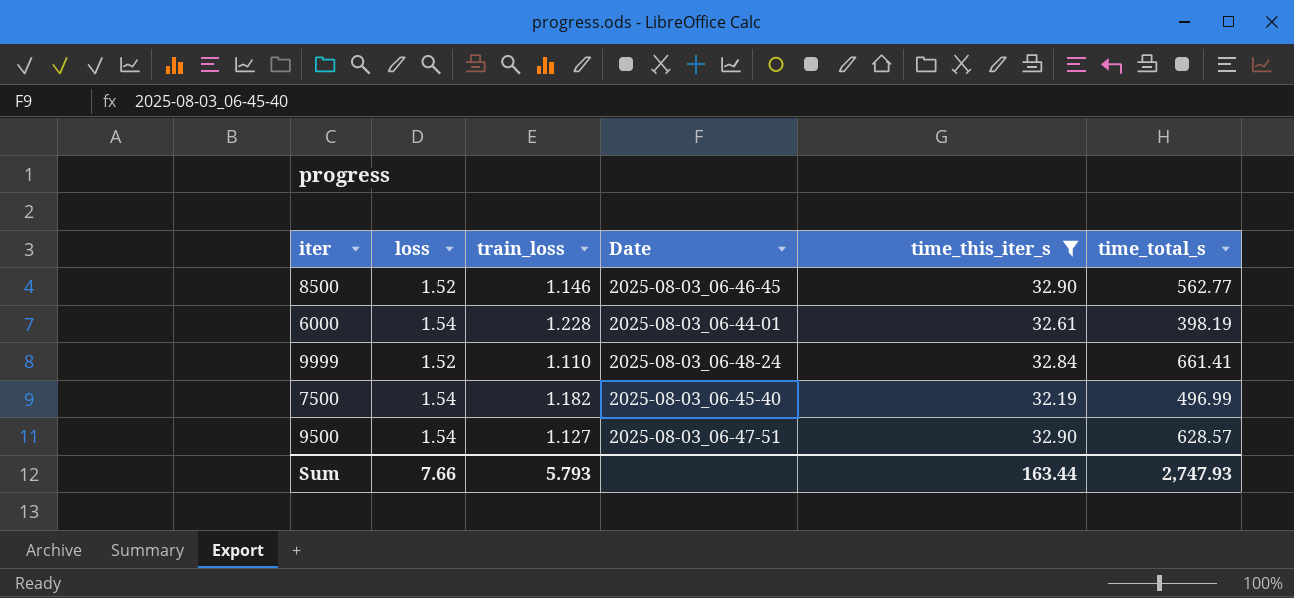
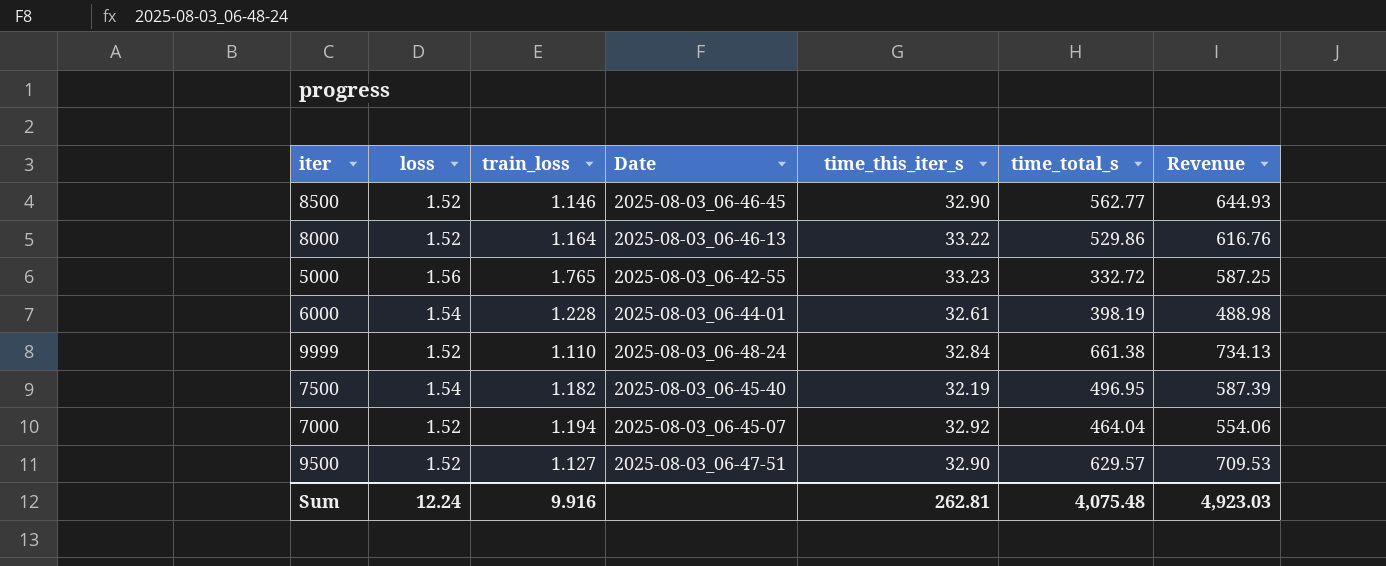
filter: time_this_iter_s <= 32.90 -> none
column Revenue | formula: none -> [train_loss] * [time_total_s]
9999 | time_total_s: 661.41 -> 661.38
7500 | time_total_s: 496.99 -> 496.95
9500 | loss: 1.54 -> 1.52
9500 | time_total_s: 628.57 -> 629.57
Sum | loss: 7.66 -> 12.24
Sum | train_loss: 5.793 -> 9.916
Sum | time_this_iter_s: 163.44 -> 262.81
Sum | time_total_s: 2,747.93 -> 4,075.48

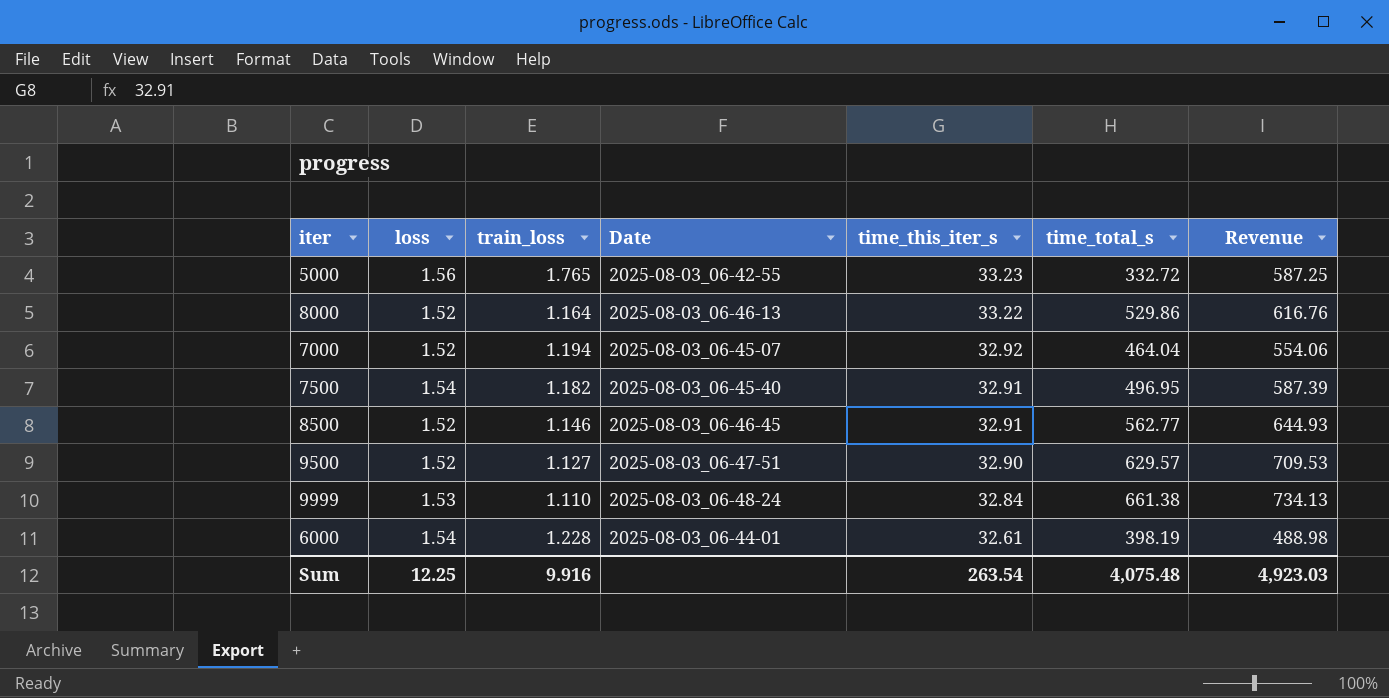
row order: none -> time_this_iter_s descending
7500 | time_this_iter_s: 32.19 -> 32.91
8500 | time_this_iter_s: 32.90 -> 32.91
9999 | loss: 1.52 -> 1.53
Sum | loss: 12.24 -> 12.25
Sum | time_this_iter_s: 262.81 -> 263.54

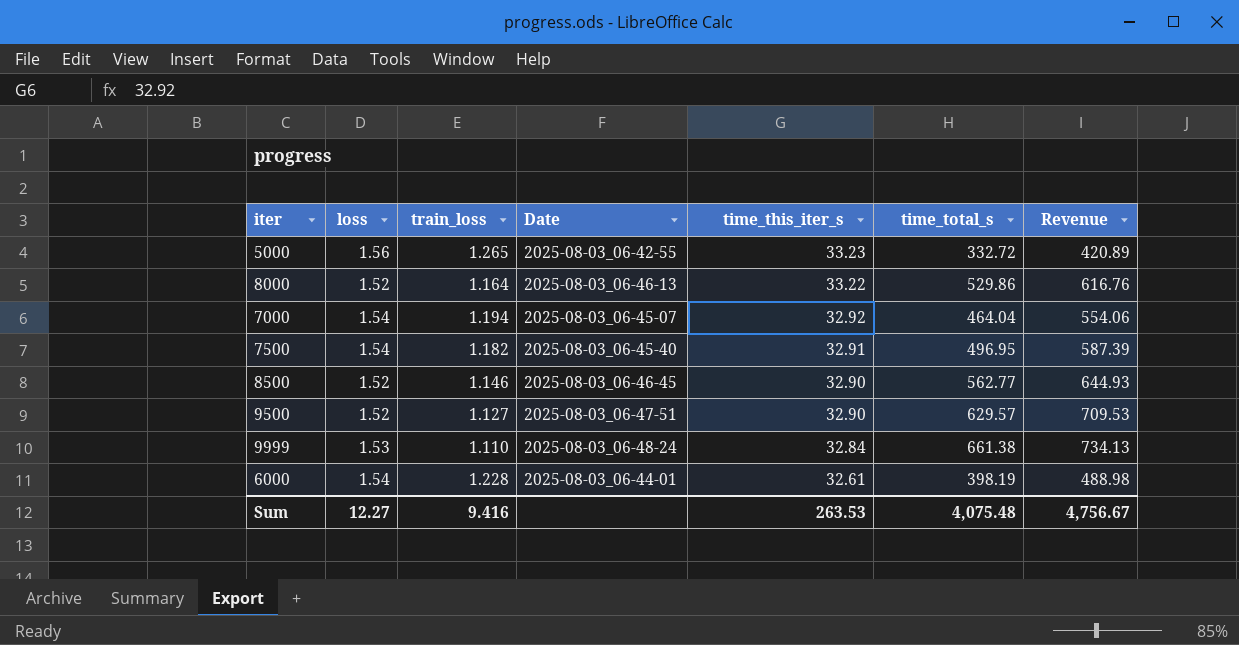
5000 | train_loss: 1.765 -> 1.265
5000 | Revenue: 587.25 -> 420.89
7000 | loss: 1.52 -> 1.54
8500 | time_this_iter_s: 32.91 -> 32.90
Sum | loss: 12.25 -> 12.27
Sum | train_loss: 9.916 -> 9.416
Sum | time_this_iter_s: 263.54 -> 263.53
Sum | Revenue: 4,923.03 -> 4,756.67

